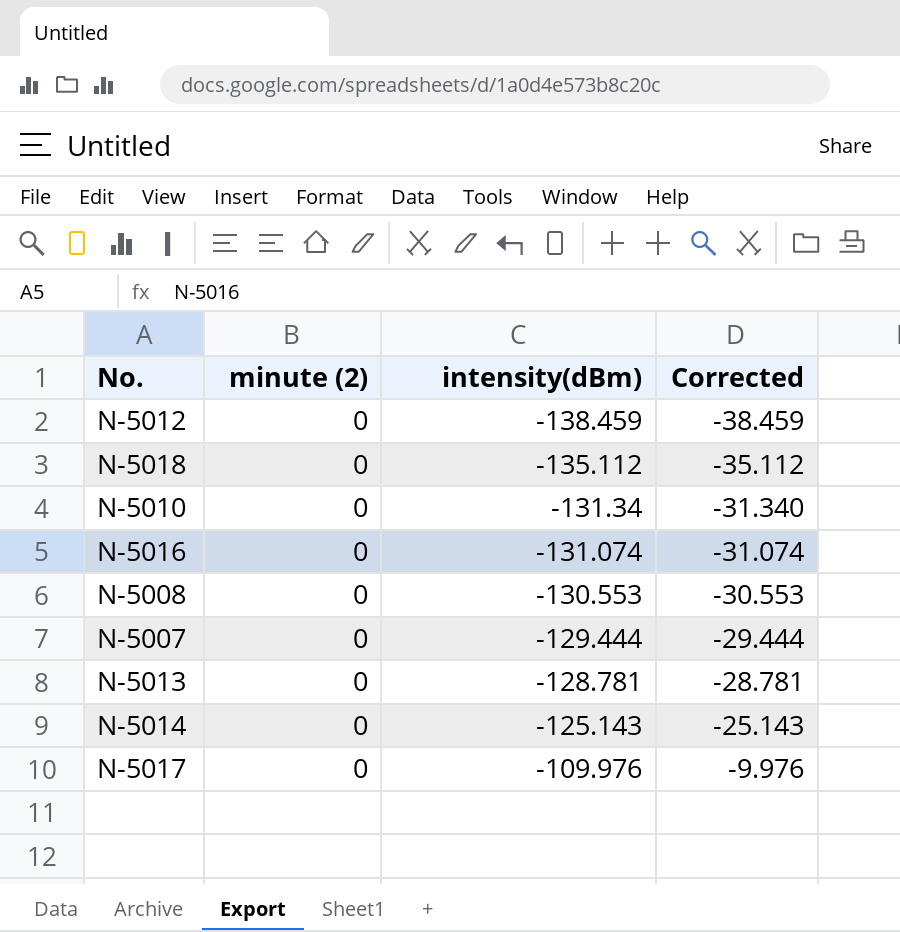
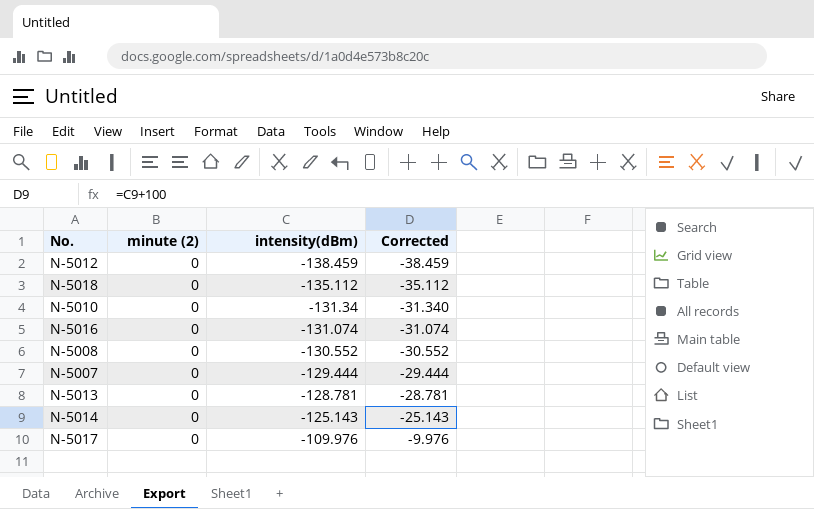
N-5008 | intensity(dBm): -130.553 -> -130.552
N-5008 | Corrected: -30.553 -> -30.552

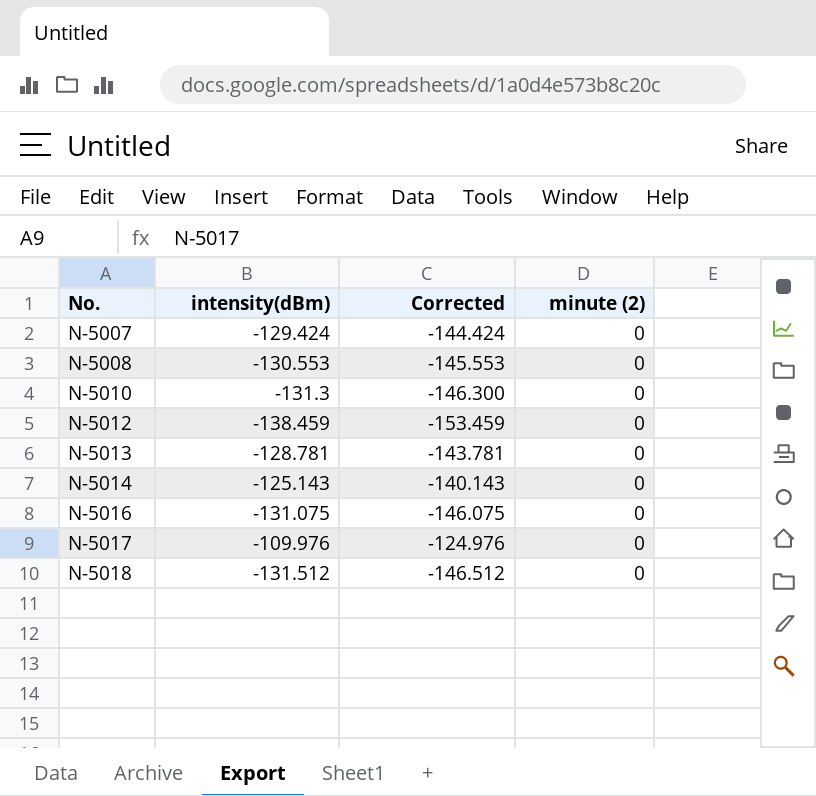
row order: intensity(dBm) ascending -> No. ascending
column Corrected | formula: [intensity(dBm)] + 100 -> [intensity(dBm)] - 15
column minute (2) | position: 2 -> 4
N-5007 | intensity(dBm): -129.444 -> -129.424
N-5008 | intensity(dBm): -130.552 -> -130.553
N-5010 | intensity(dBm): -131.34 -> -131.3
N-5016 | intensity(dBm): -131.074 -> -131.075
N-5018 | intensity(dBm): -135.112 -> -131.512

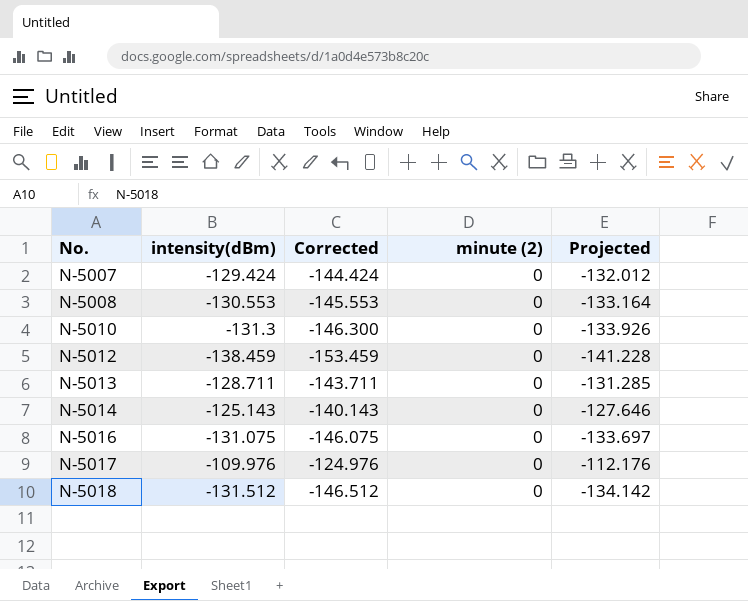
column Projected | formula: none -> [intensity(dBm)] * 1.02
N-5013 | intensity(dBm): -128.781 -> -128.711
N-5013 | Corrected: -143.781 -> -143.711

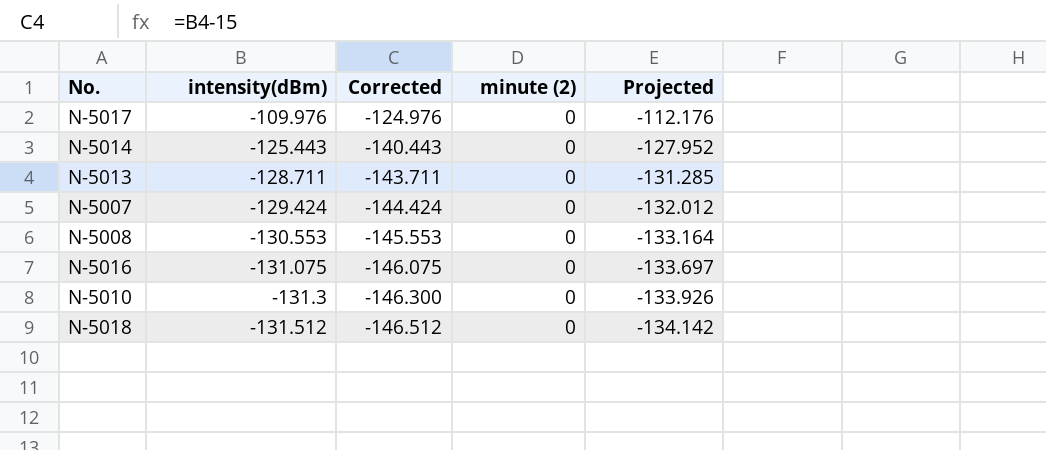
row order: No. ascending -> intensity(dBm) descending
row N-5012: -138.459 | -153.459 | 0 | -141.228 -> none
N-5014 | intensity(dBm): -125.143 -> -125.443
N-5014 | Corrected: -140.143 -> -140.443
N-5014 | Projected: -127.646 -> -127.952

